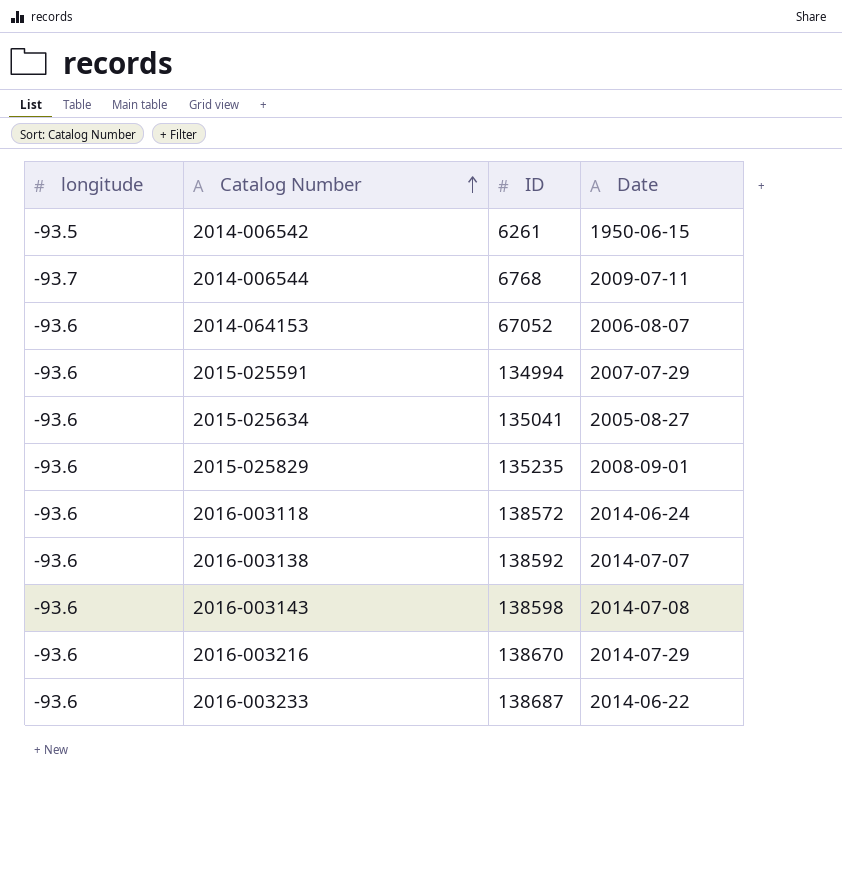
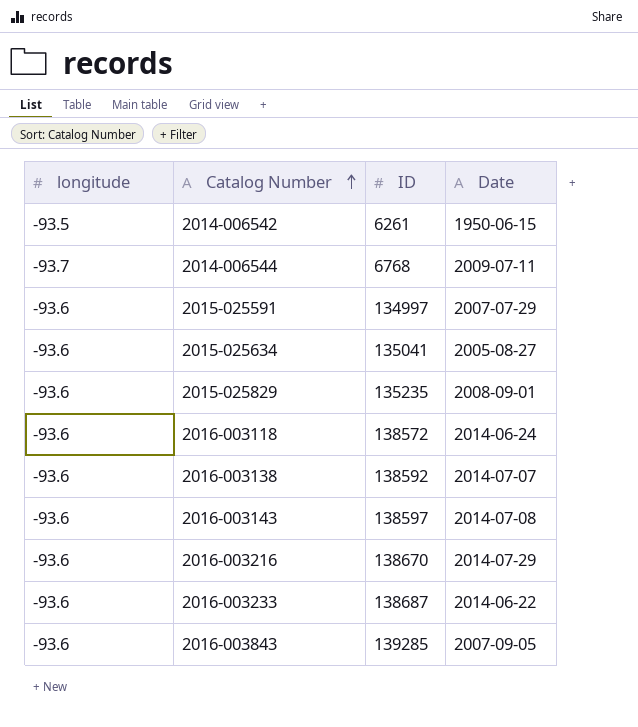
row 2014-064153: -93.6 | 67052 | 2006-08-07 -> none
2015-025591 | ID: 134994 -> 134997
2016-003143 | ID: 138598 -> 138597
row 2016-003843: none -> -93.6 | 139285 | 2007-09-05

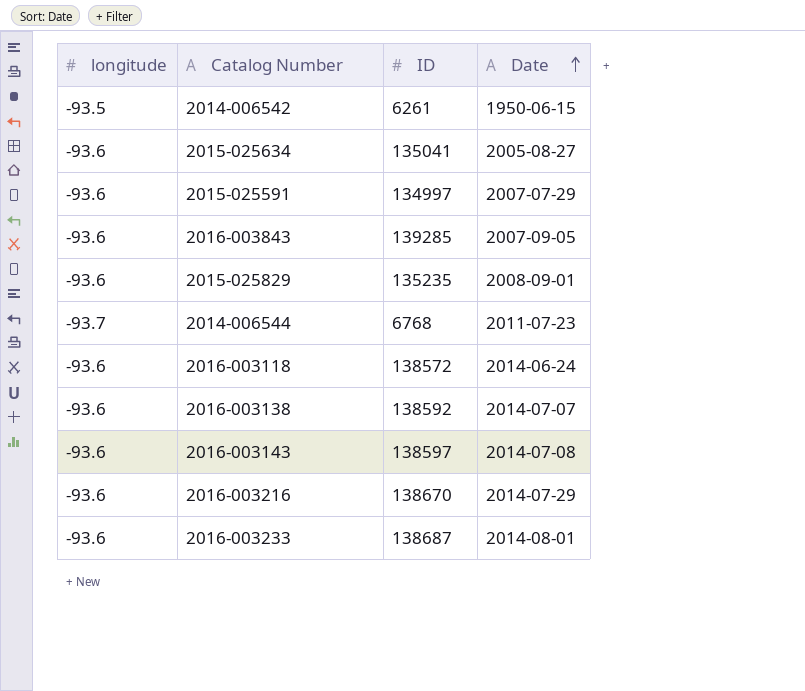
row order: Catalog Number ascending -> Date ascending
2014-006544 | Date: 2009-07-11 -> 2011-07-23
2016-003233 | Date: 2014-06-22 -> 2014-08-01

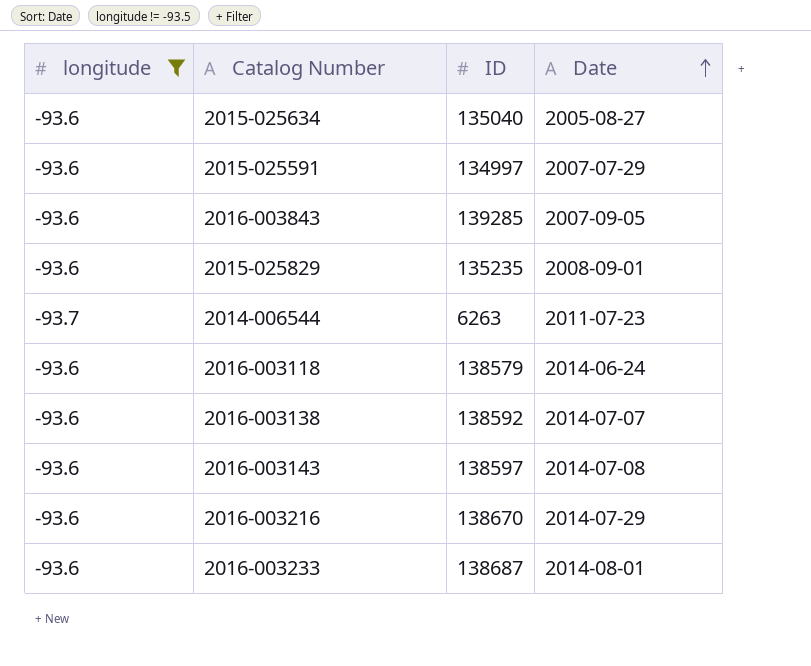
filter: none -> longitude != -93.5
2015-025634 | ID: 135041 -> 135040
2014-006544 | ID: 6768 -> 6263
2016-003118 | ID: 138572 -> 138579

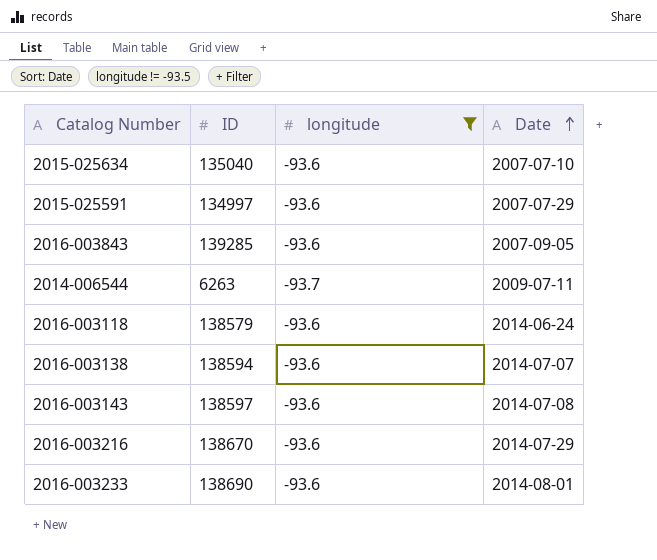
column longitude | position: 1 -> 3
row 2015-025829: -93.6 | 135235 | 2008-09-01 -> none
2015-025634 | Date: 2005-08-27 -> 2007-07-10
2014-006544 | Date: 2011-07-23 -> 2009-07-11
2016-003138 | ID: 138592 -> 138594
2016-003233 | ID: 138687 -> 138690

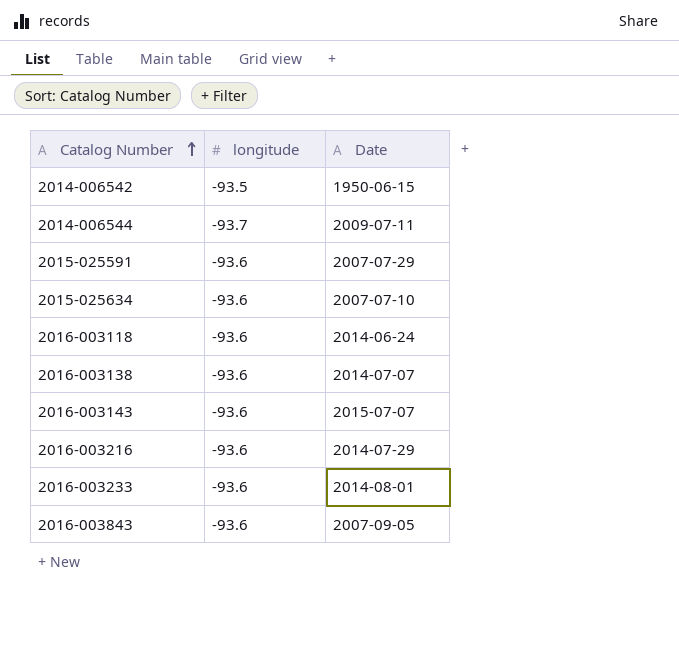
filter: longitude != -93.5 -> none
row order: Date ascending -> Catalog Number ascending
column ID | position: 2 -> none
2016-003143 | Date: 2014-07-08 -> 2015-07-07

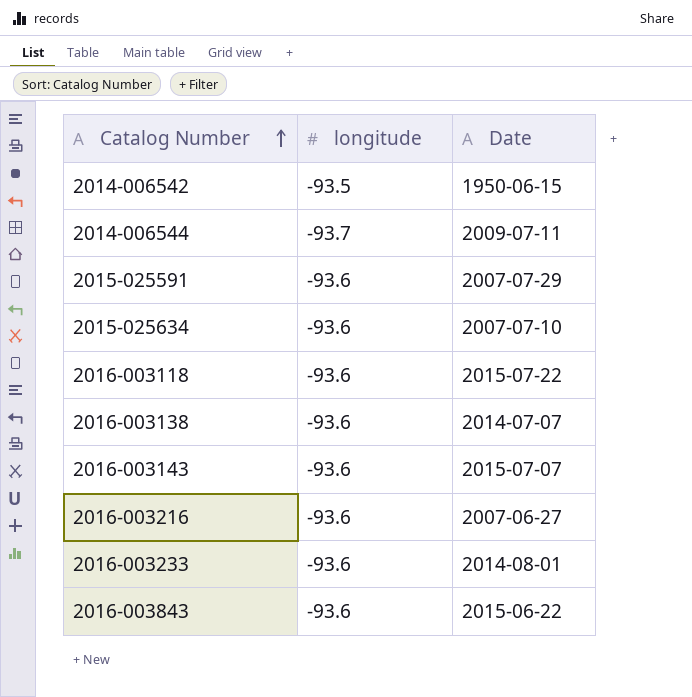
2016-003118 | Date: 2014-06-24 -> 2015-07-22
2016-003216 | Date: 2014-07-29 -> 2007-06-27
2016-003843 | Date: 2007-09-05 -> 2015-06-22

